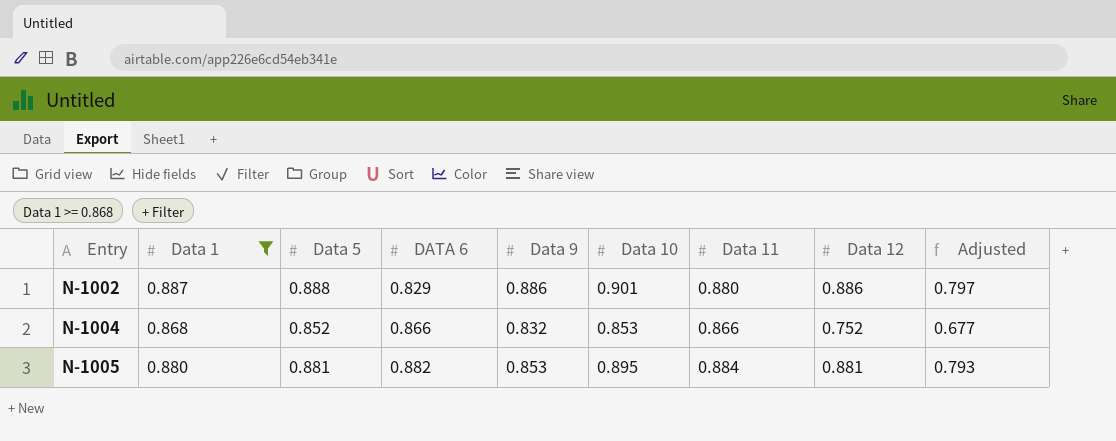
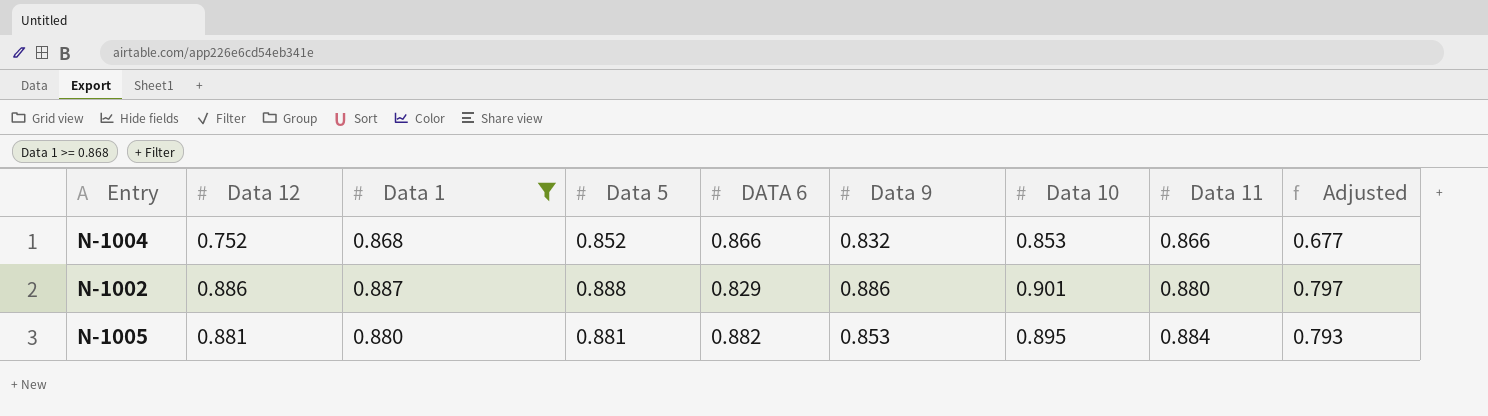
row order: Entry ascending -> Data 11 ascending
column Data 12 | position: 8 -> 2

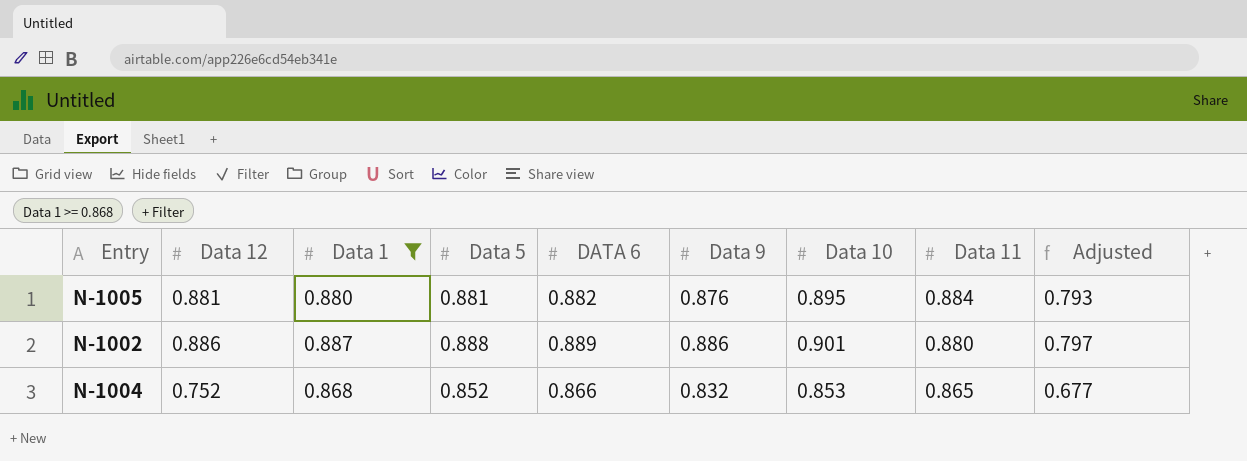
row order: Data 11 ascending -> Data 11 descending
N-1005 | Data 9: 0.853 -> 0.876
N-1002 | DATA 6: 0.829 -> 0.889
N-1004 | Data 11: 0.866 -> 0.865

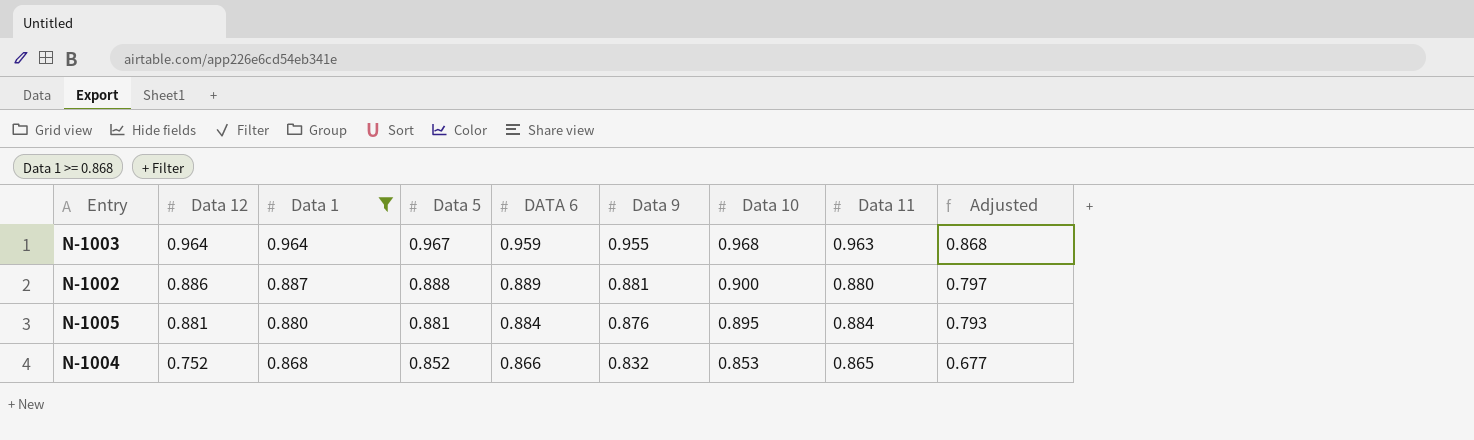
row order: Data 11 descending -> Data 12 descending
row N-1003: none -> 0.964 | 0.964 | 0.967 | 0.959 | 0.955 | 0.968 | 0.963 | 0.868
N-1002 | Data 9: 0.886 -> 0.881
N-1002 | Data 10: 0.901 -> 0.900
N-1005 | DATA 6: 0.882 -> 0.884

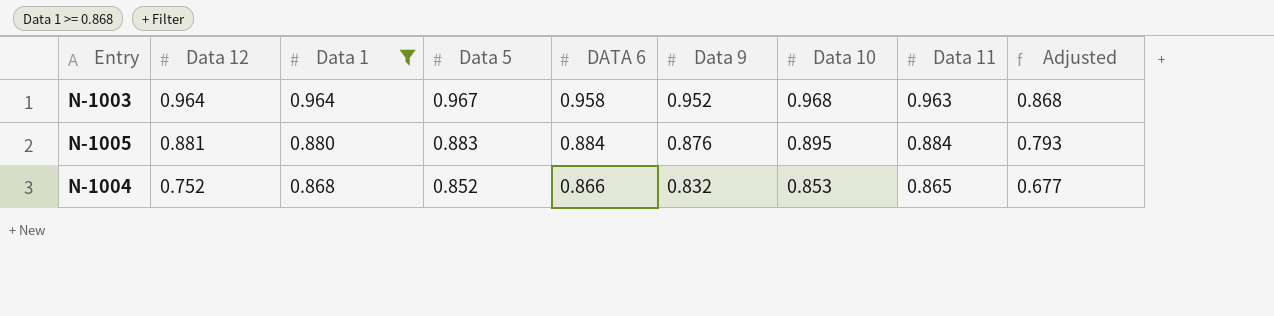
row N-1002: 0.886 | 0.887 | 0.888 | 0.889 | 0.881 | 0.900 | 0.880 | 0.797 -> none
N-1003 | DATA 6: 0.959 -> 0.958
N-1003 | Data 9: 0.955 -> 0.952
N-1005 | Data 5: 0.881 -> 0.883

